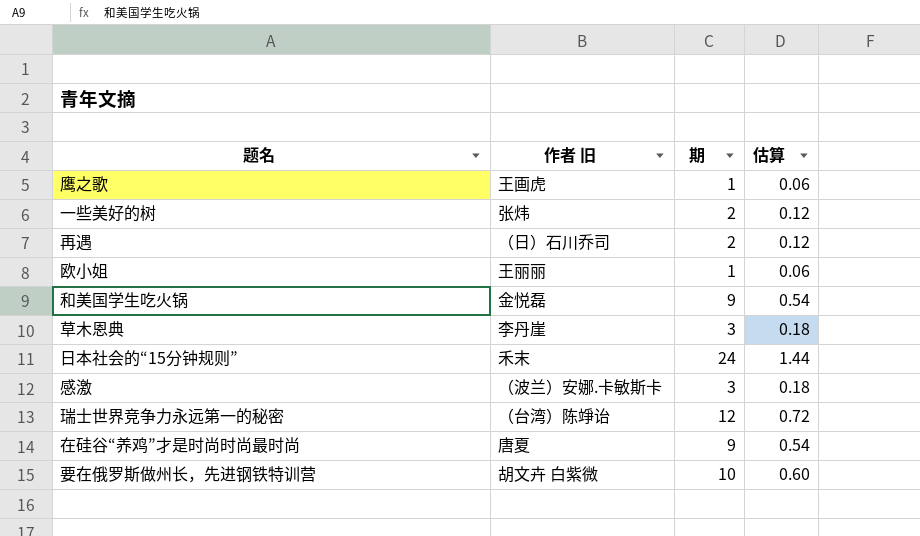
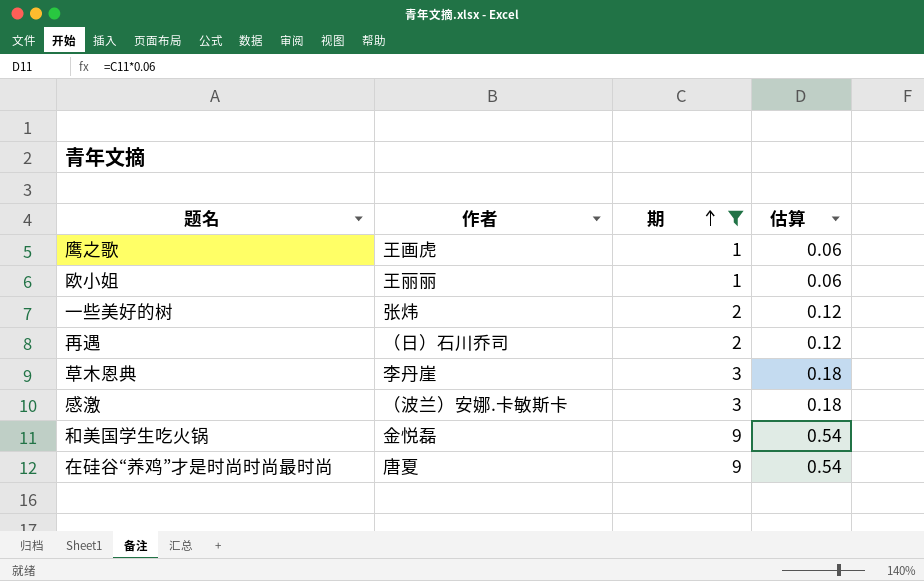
filter: none -> 期 <= 9
row order: none -> 期 ascending
column name: 作者 旧 -> 作者

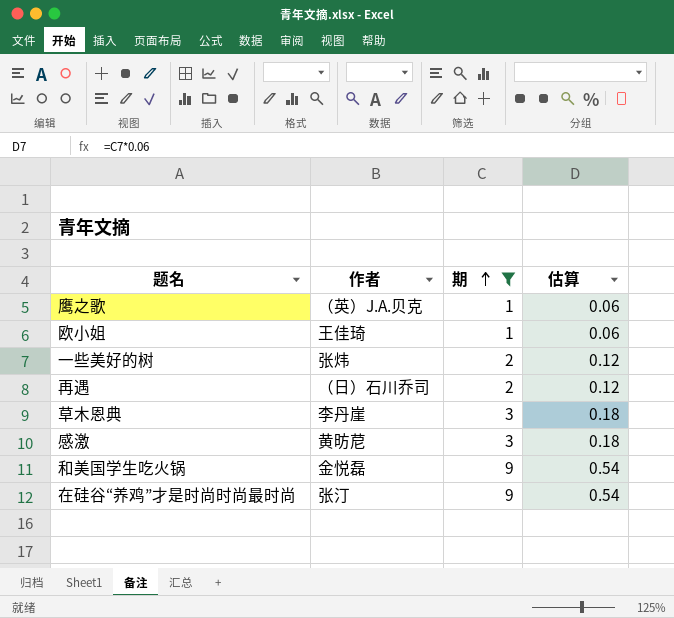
鹰之歌 | 作者: 王画虎 -> （英）J.A.贝克
欧小姐 | 作者: 王丽丽 -> 王佳琦
感激 | 作者: （波兰）安娜.卡敏斯卡 -> 黄昉苨
在硅谷“养鸡”才是时尚时尚最时尚 | 作者: 唐夏 -> 张汀

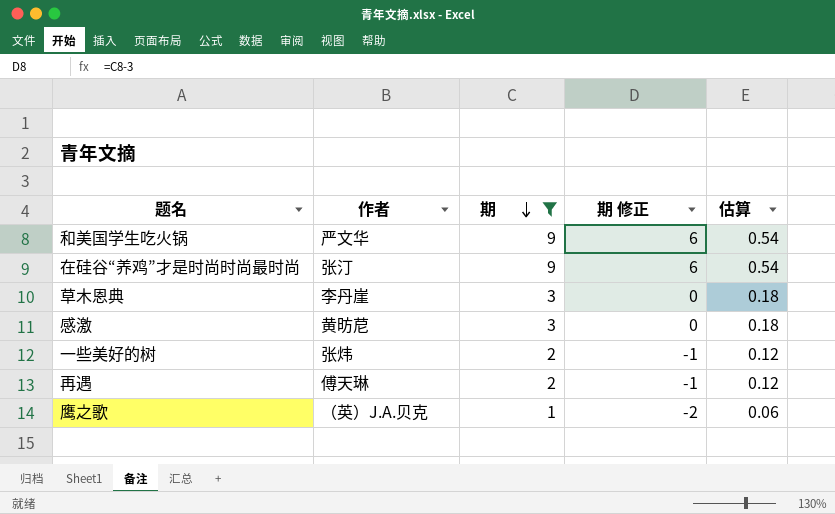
row order: 期 ascending -> 期 descending
column 期 修正 | formula: none -> [期] - 3
row 欧小姐: 王佳琦 | 1 | 0.06 -> none
和美国学生吃火锅 | 作者: 金悦磊 -> 严文华
再遇 | 作者: （日）石川乔司 -> 傅天琳

